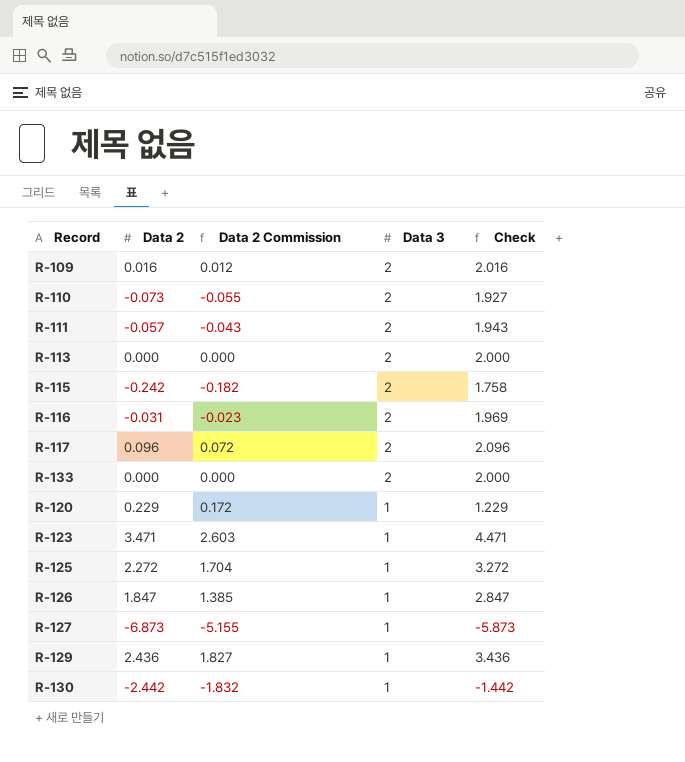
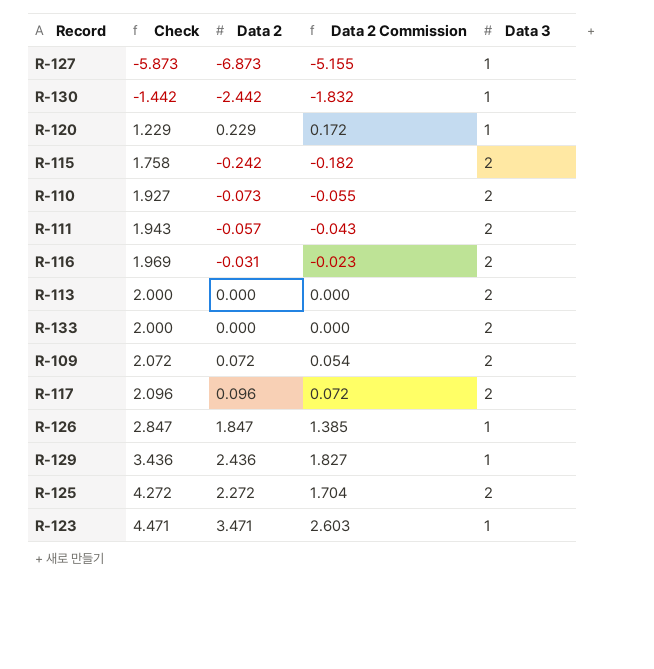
row order: Data 3 descending -> Check ascending
column Check | position: 5 -> 2
R-109 | Check: 2.016 -> 2.072
R-109 | Data 2: 0.016 -> 0.072
R-109 | Data 2 Commission: 0.012 -> 0.054
R-125 | Check: 3.272 -> 4.272
R-125 | Data 3: 1 -> 2

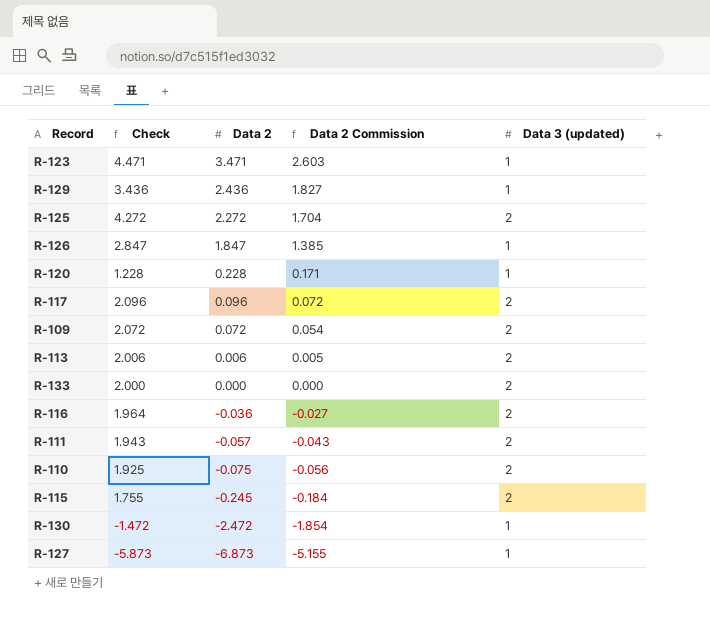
row order: Check ascending -> Data 2 descending
column name: Data 3 -> Data 3 (updated)
R-120 | Check: 1.229 -> 1.228
R-120 | Data 2: 0.229 -> 0.228
R-120 | Data 2 Commission: 0.172 -> 0.171
R-113 | Check: 2.000 -> 2.006
R-113 | Data 2: 0.000 -> 0.006
R-113 | Data 2 Commission: 0.000 -> 0.005
R-116 | Check: 1.969 -> 1.964
R-116 | Data 2: -0.031 -> -0.036
R-116 | Data 2 Commission: -0.023 -> -0.027
R-110 | Check: 1.927 -> 1.925
R-110 | Data 2: -0.073 -> -0.075
R-110 | Data 2 Commission: -0.055 -> -0.056
R-115 | Check: 1.758 -> 1.755
R-115 | Data 2: -0.242 -> -0.245
R-115 | Data 2 Commission: -0.182 -> -0.184
R-130 | Check: -1.442 -> -1.472
R-130 | Data 2: -2.442 -> -2.472
R-130 | Data 2 Commission: -1.832 -> -1.854

